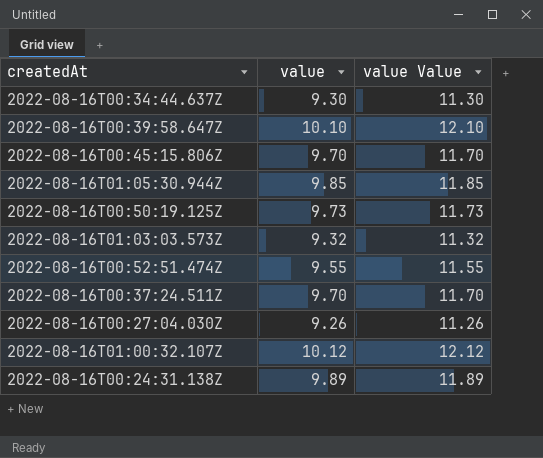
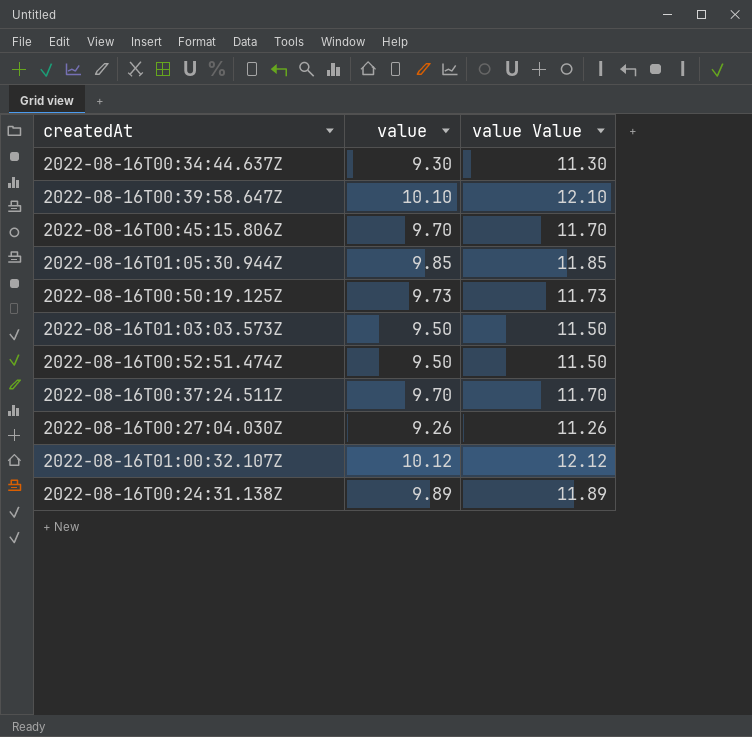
2022-08-16T01:03:03.573Z | value: 9.32 -> 9.50
2022-08-16T01:03:03.573Z | value Value: 11.32 -> 11.50
2022-08-16T00:52:51.474Z | value: 9.55 -> 9.50
2022-08-16T00:52:51.474Z | value Value: 11.55 -> 11.50

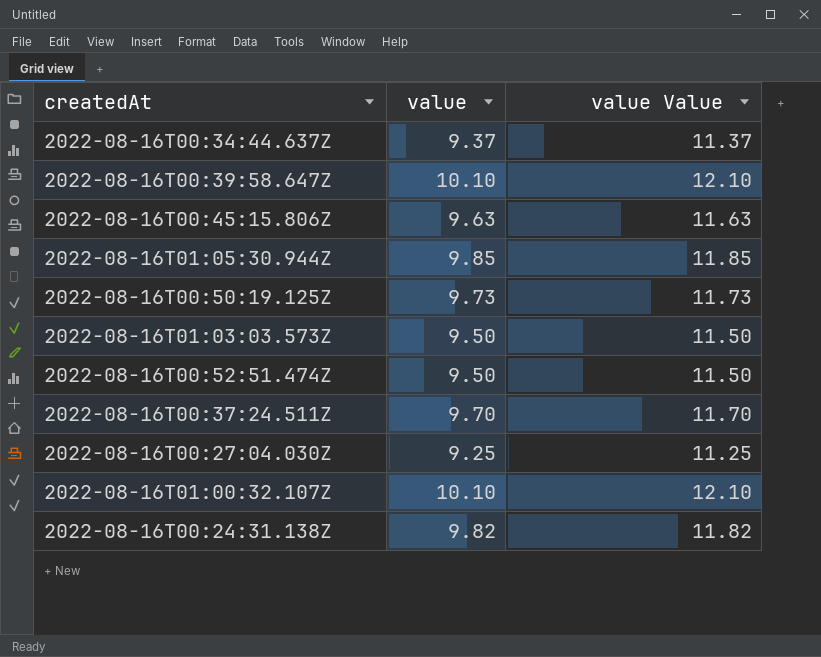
2022-08-16T00:34:44.637Z | value: 9.30 -> 9.37
2022-08-16T00:34:44.637Z | value Value: 11.30 -> 11.37
2022-08-16T00:45:15.806Z | value: 9.70 -> 9.63
2022-08-16T00:45:15.806Z | value Value: 11.70 -> 11.63
2022-08-16T00:27:04.030Z | value: 9.26 -> 9.25
2022-08-16T00:27:04.030Z | value Value: 11.26 -> 11.25
2022-08-16T01:00:32.107Z | value: 10.12 -> 10.10
2022-08-16T01:00:32.107Z | value Value: 12.12 -> 12.10
2022-08-16T00:24:31.138Z | value: 9.89 -> 9.82
2022-08-16T00:24:31.138Z | value Value: 11.89 -> 11.82

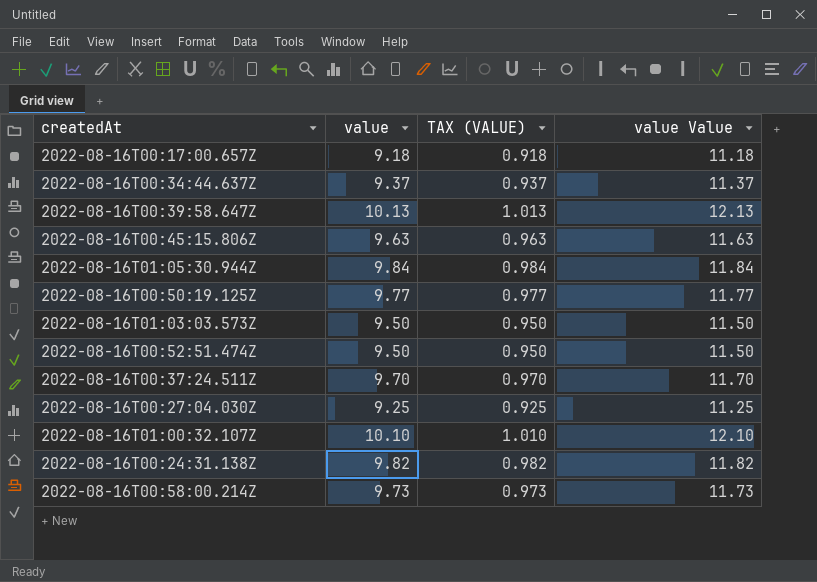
column TAX (VALUE) | formula: none -> [value] * 0.1
row 2022-08-16T00:17:00.657Z: none -> 9.18 | 0.918 | 11.18
2022-08-16T00:39:58.647Z | value: 10.10 -> 10.13
2022-08-16T00:39:58.647Z | value Value: 12.10 -> 12.13
2022-08-16T01:05:30.944Z | value: 9.85 -> 9.84
2022-08-16T01:05:30.944Z | value Value: 11.85 -> 11.84
2022-08-16T00:50:19.125Z | value: 9.73 -> 9.77
2022-08-16T00:50:19.125Z | value Value: 11.73 -> 11.77
row 2022-08-16T00:58:00.214Z: none -> 9.73 | 0.973 | 11.73

